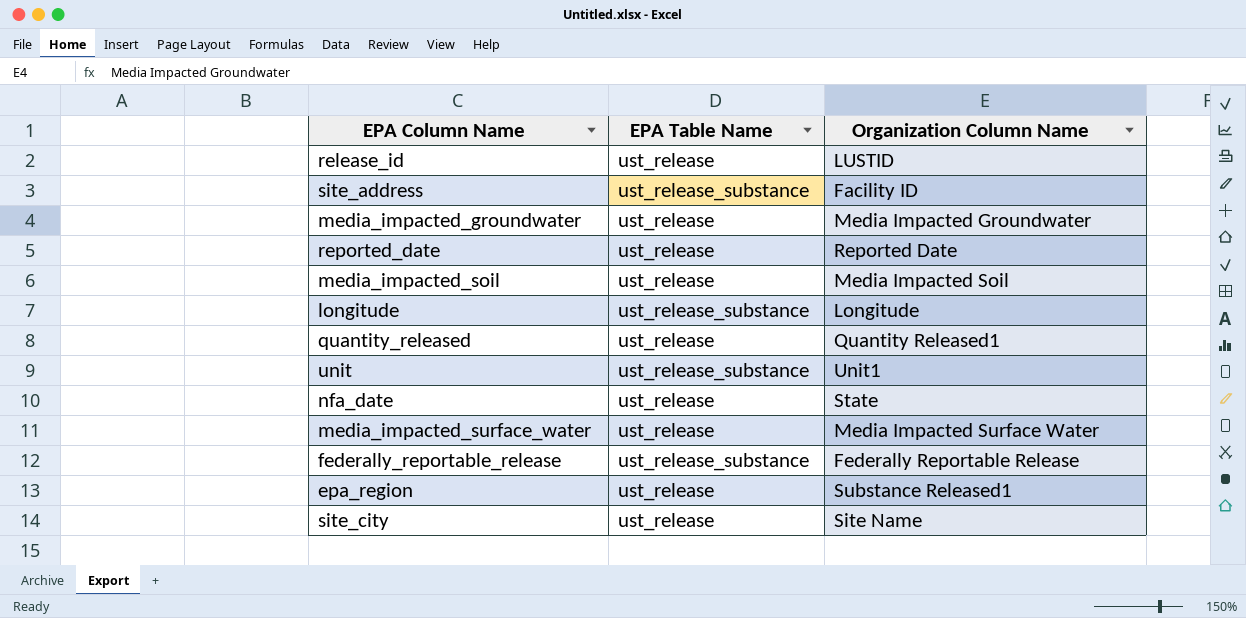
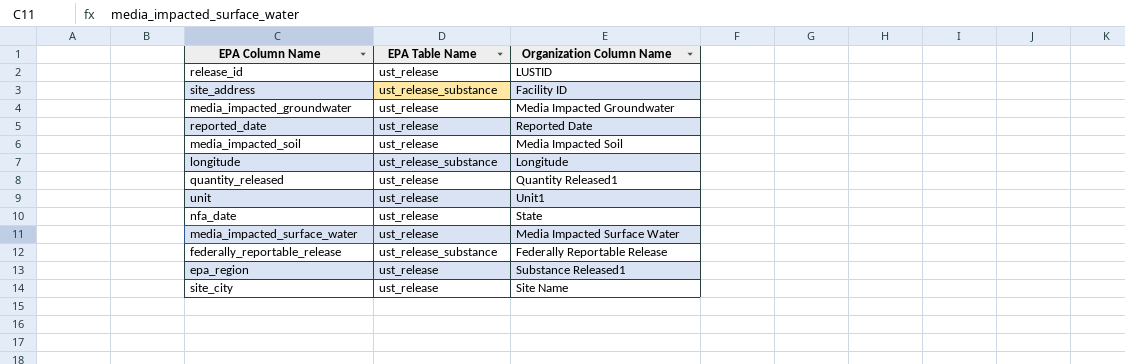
unit | EPA Table Name: ust_release_substance -> ust_release

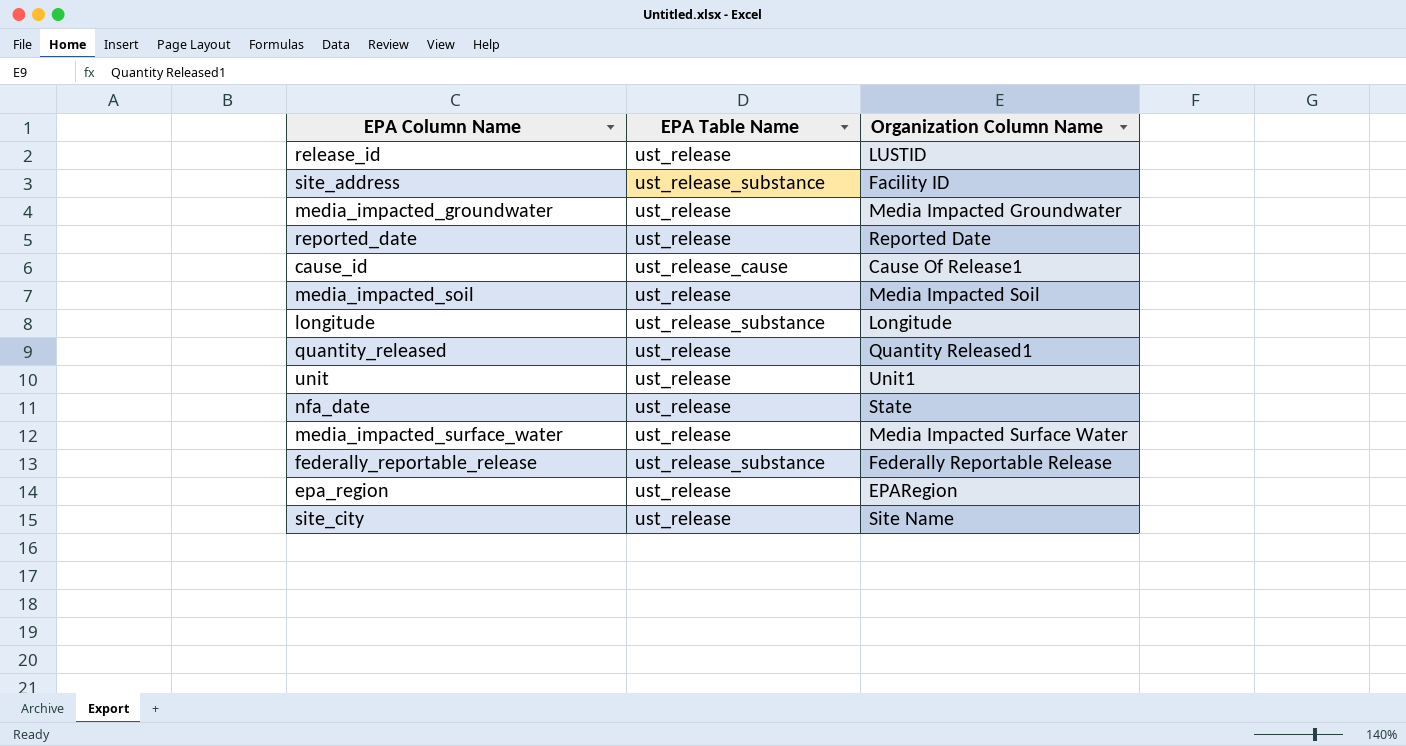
row cause_id: none -> ust_release_cause | Cause Of Release1
epa_region | Organization Column Name: Substance Released1 -> EPARegion

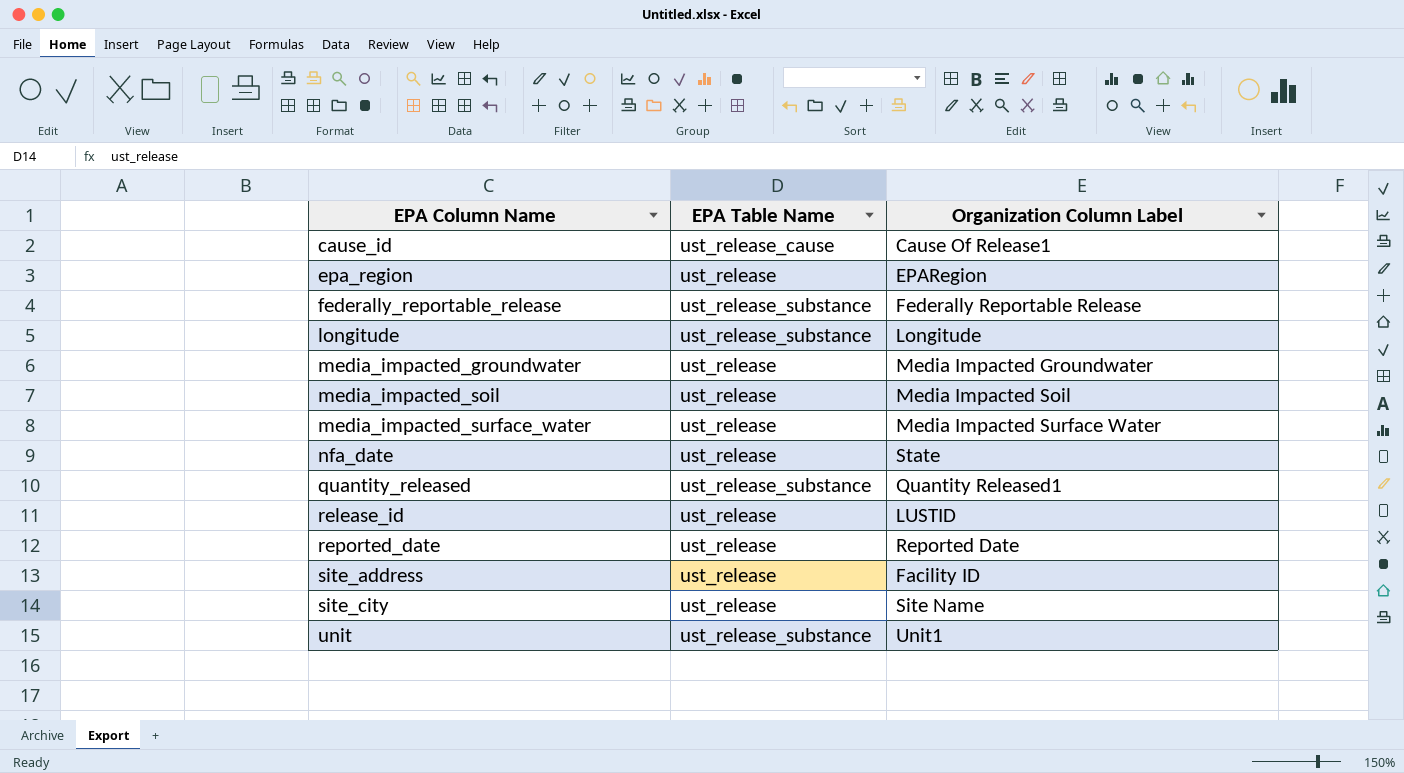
row order: none -> EPA Column Name ascending
column name: Organization Column Name -> Organization Column Label
quantity_released | EPA Table Name: ust_release -> ust_release_substance
site_address | EPA Table Name: ust_release_substance -> ust_release
unit | EPA Table Name: ust_release -> ust_release_substance

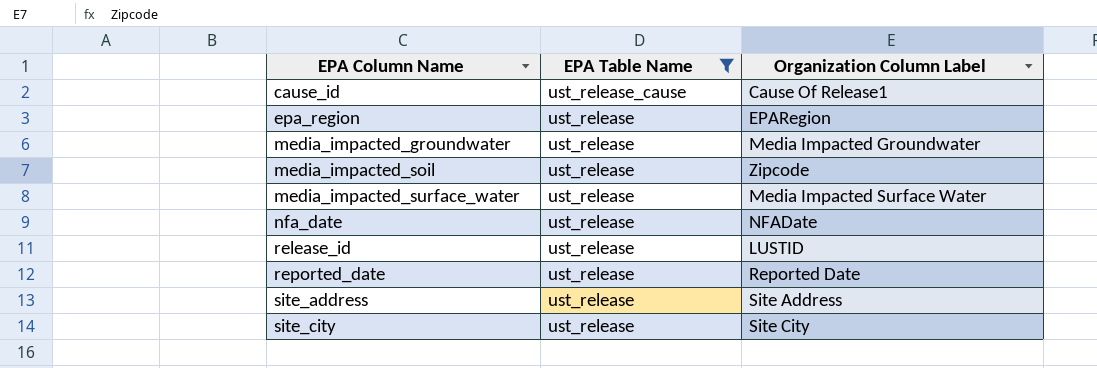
filter: none -> EPA Table Name != ust_release_substance
media_impacted_soil | Organization Column Label: Media Impacted Soil -> Zipcode
nfa_date | Organization Column Label: State -> NFADate
site_address | Organization Column Label: Facility ID -> Site Address
site_city | Organization Column Label: Site Name -> Site City

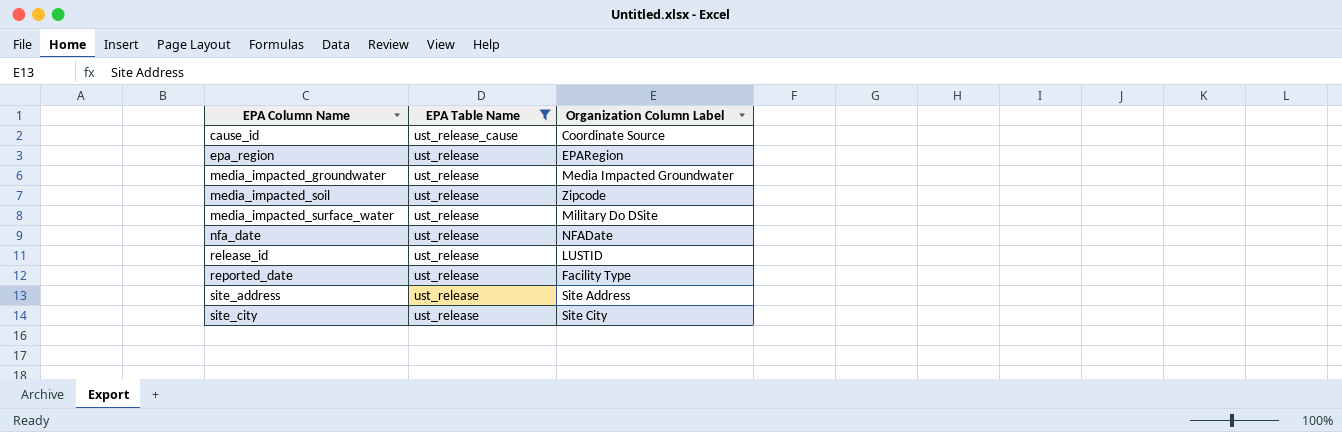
cause_id | Organization Column Label: Cause Of Release1 -> Coordinate Source
media_impacted_surface_water | Organization Column Label: Media Impacted Surface Water -> Military Do DSite
reported_date | Organization Column Label: Reported Date -> Facility Type

